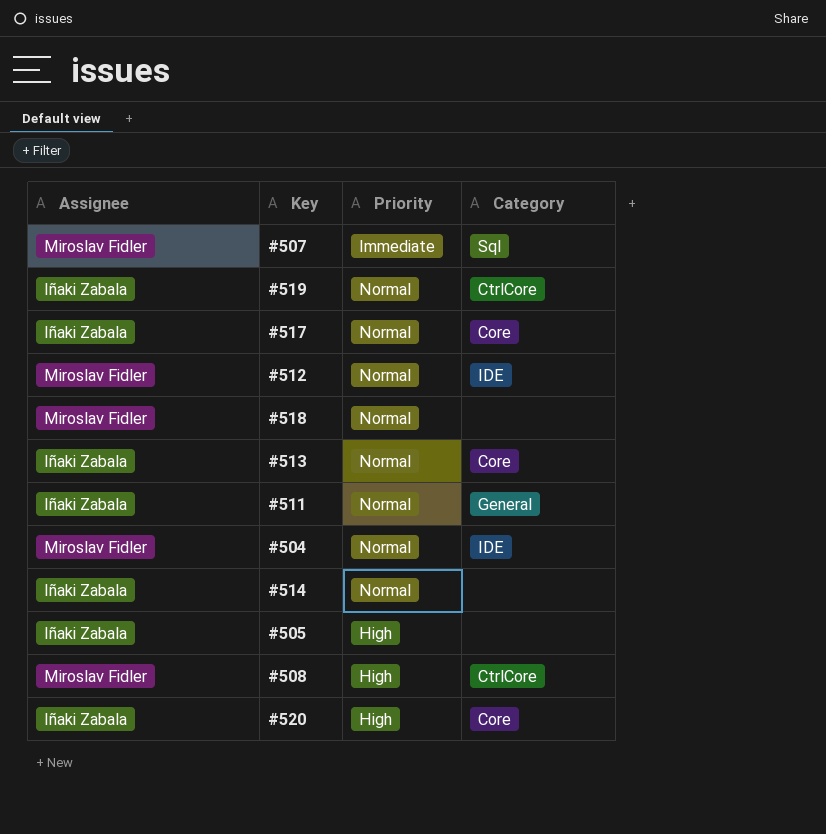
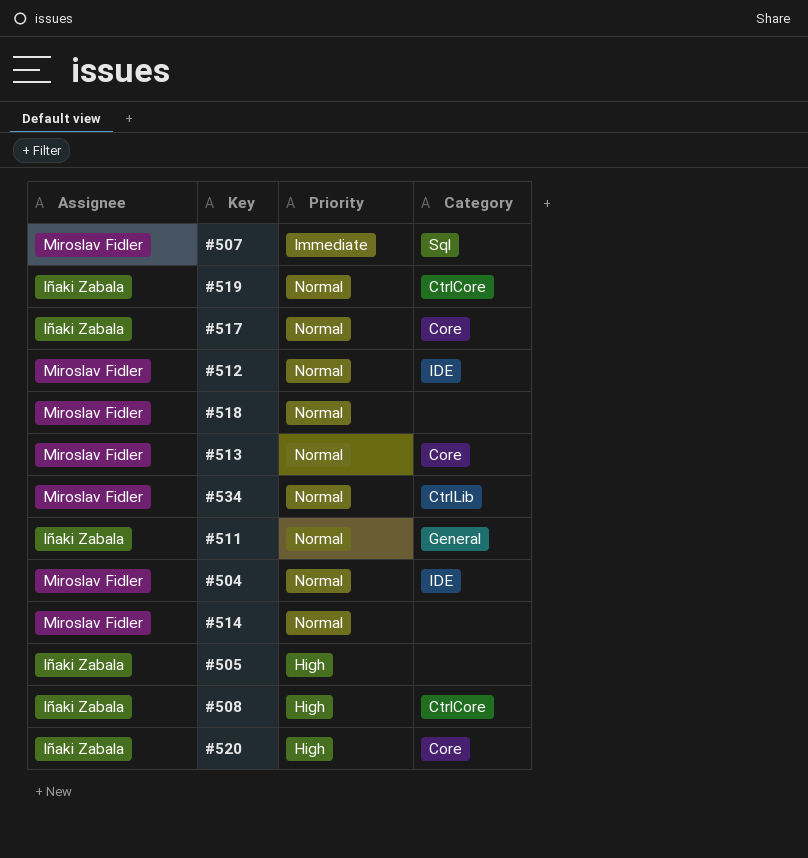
#513 | Assignee: Iñaki Zabala -> Miroslav Fidler
row #534: none -> Miroslav Fidler | Normal | CtrlLib
#514 | Assignee: Iñaki Zabala -> Miroslav Fidler
#508 | Assignee: Miroslav Fidler -> Iñaki Zabala

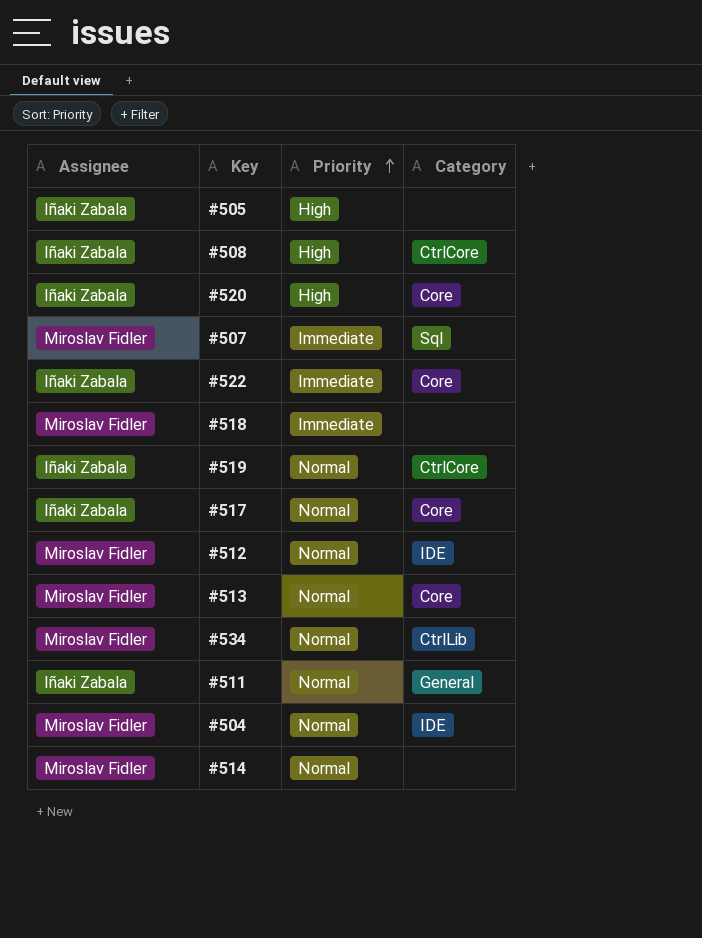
row order: none -> Priority ascending
row #522: none -> Iñaki Zabala | Immediate | Core
#518 | Priority: Normal -> Immediate

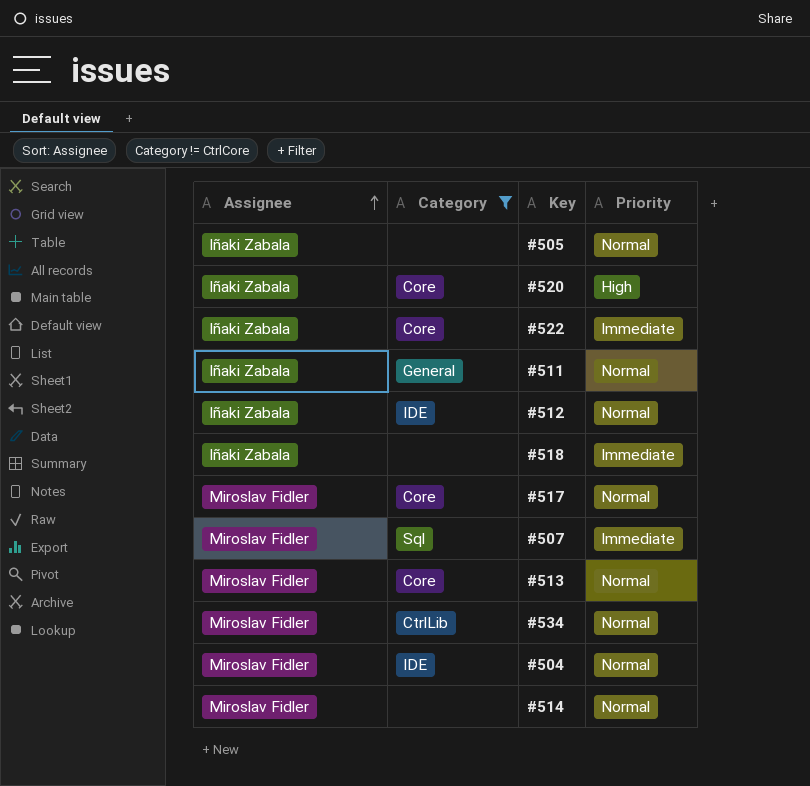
filter: none -> Category != CtrlCore
row order: Priority ascending -> Assignee ascending
column Category | position: 4 -> 2
#505 | Priority: High -> Normal
#512 | Assignee: Miroslav Fidler -> Iñaki Zabala
#518 | Assignee: Miroslav Fidler -> Iñaki Zabala
#517 | Assignee: Iñaki Zabala -> Miroslav Fidler

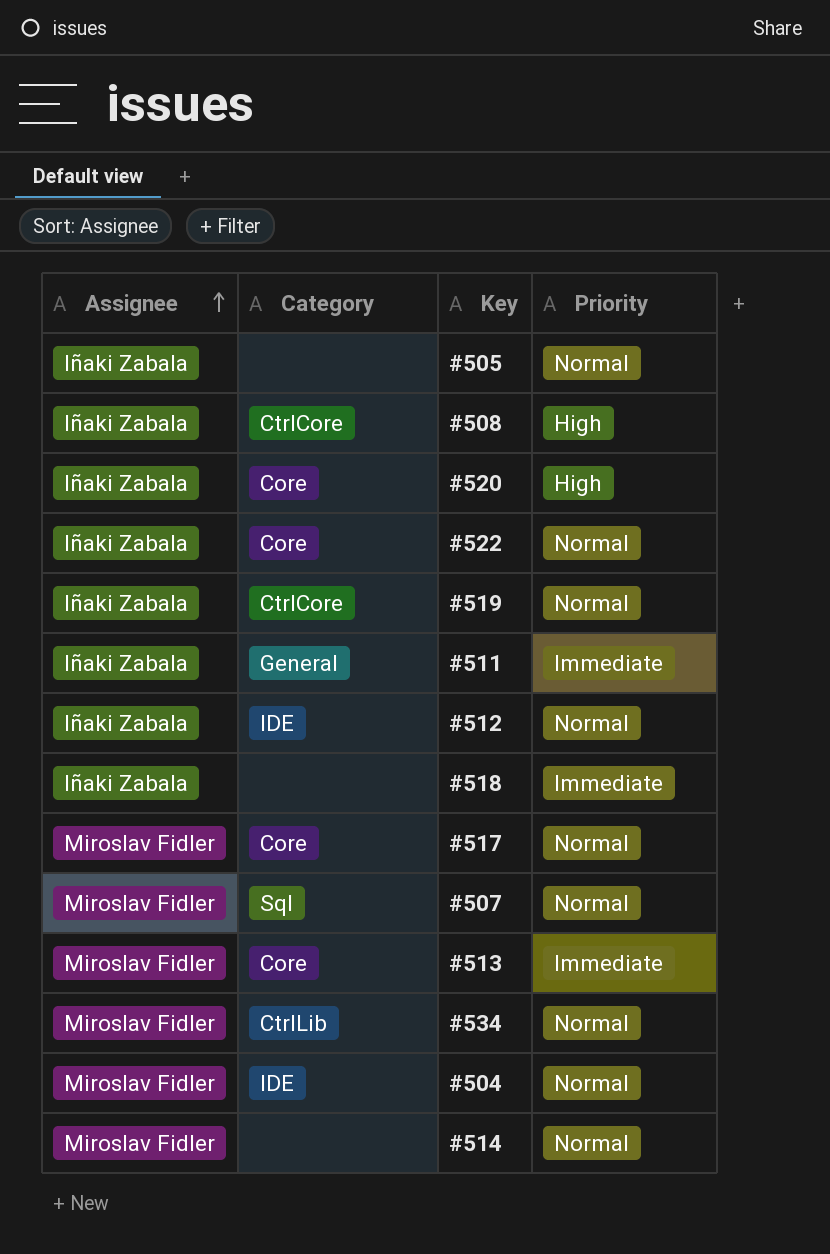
filter: Category != CtrlCore -> none
#522 | Priority: Immediate -> Normal
#511 | Priority: Normal -> Immediate
#507 | Priority: Immediate -> Normal
#513 | Priority: Normal -> Immediate

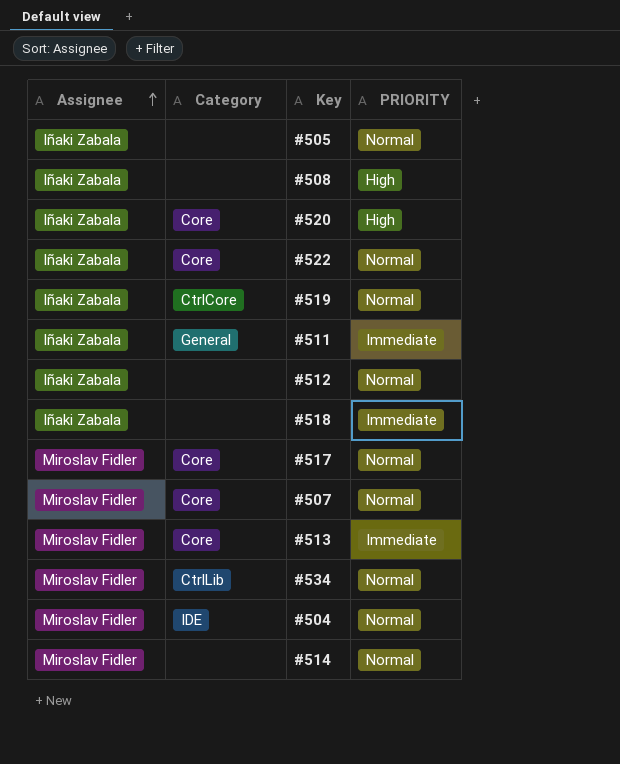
column name: Priority -> PRIORITY
#508 | Category: CtrlCore -> none
#512 | Category: IDE -> none
#507 | Category: Sql -> Core

